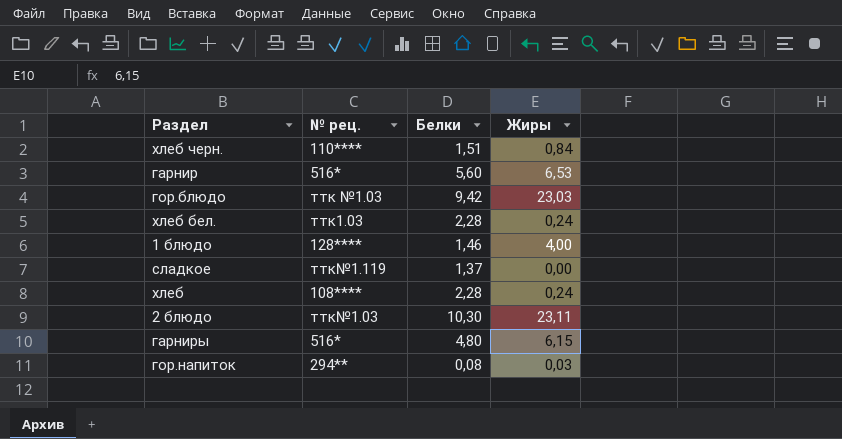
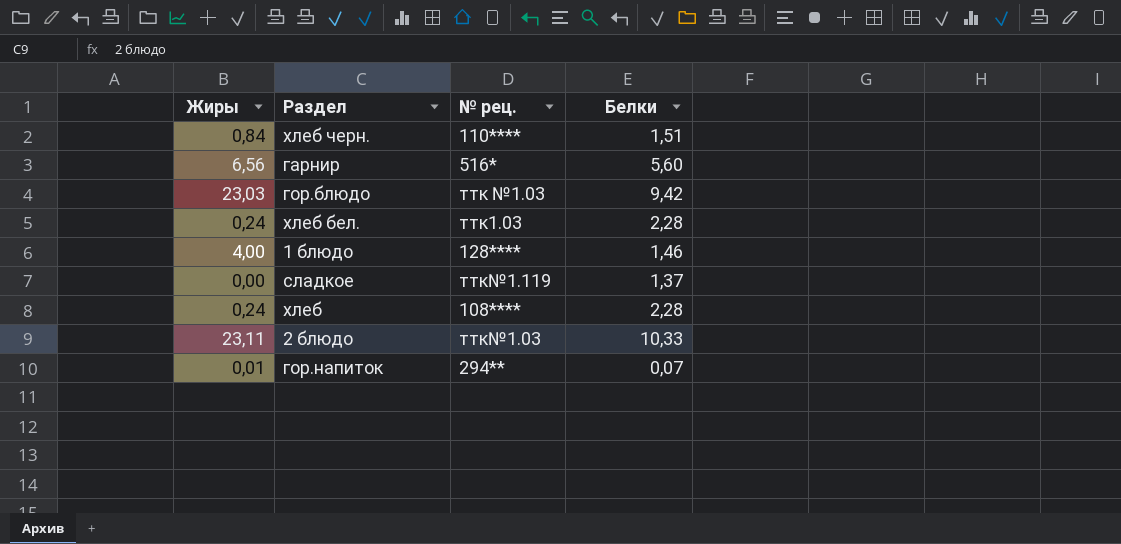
column Жиры | position: 4 -> 1
row гарниры: 516* | 4,80 | 6,15 -> none
гарнир | Жиры: 6,53 -> 6,56
2 блюдо | Белки: 10,30 -> 10,33
гор.напиток | Жиры: 0,03 -> 0,01
гор.напиток | Белки: 0,08 -> 0,07

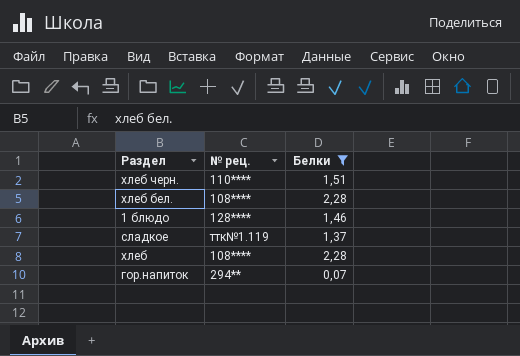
filter: none -> Белки <= 2,28
column Жиры | position: 1 -> none
хлеб бел. | № рец.: ттк1.03 -> 108****

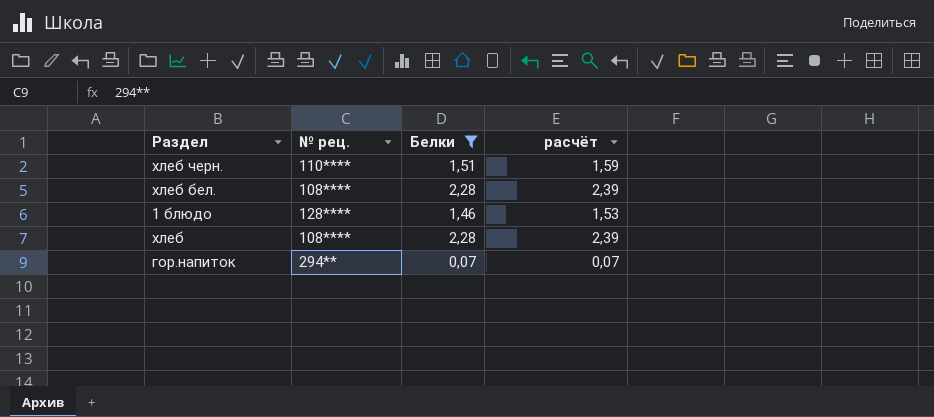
column расчёт | formula: none -> [Белки] * 1,05
row сладкое: ттк№1.119 | 1,37 -> none

